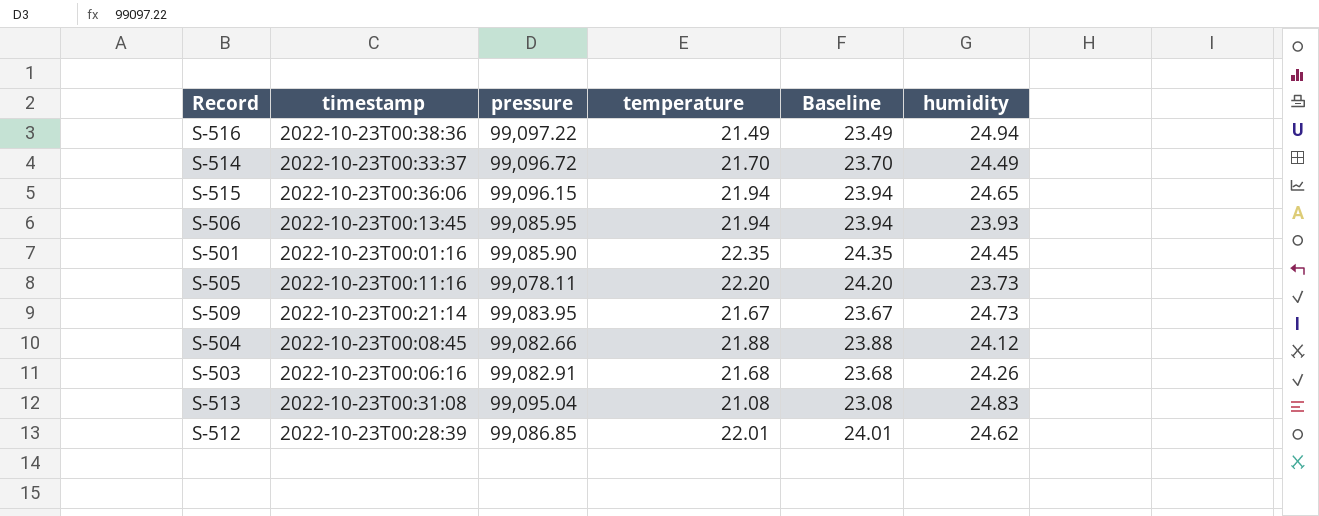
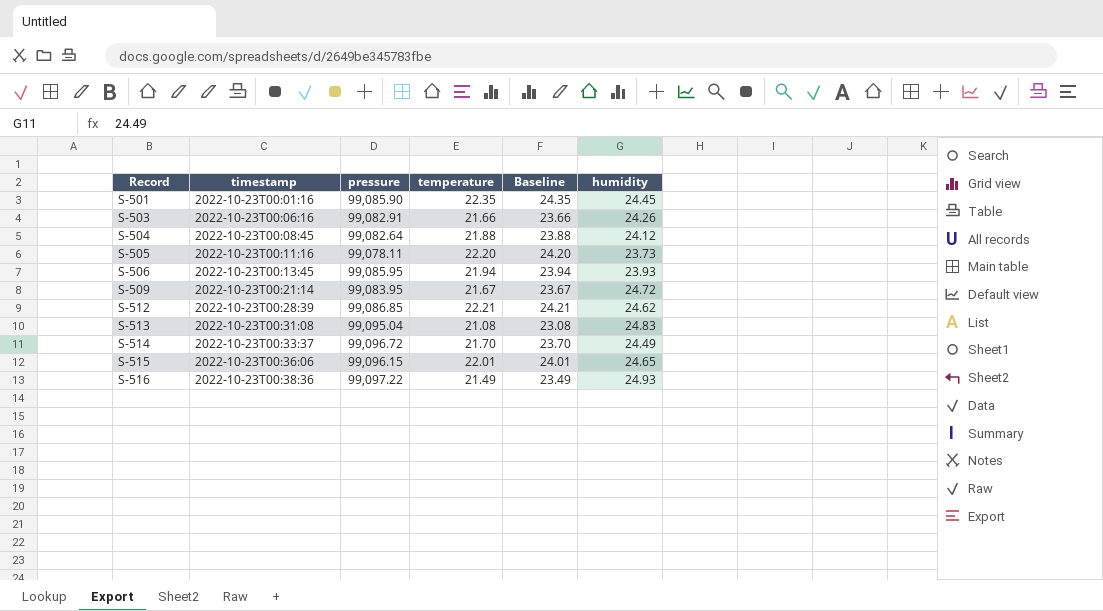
row order: none -> Record ascending
S-503 | temperature: 21.68 -> 21.66
S-503 | Baseline: 23.68 -> 23.66
S-504 | pressure: 99,082.66 -> 99,082.64
S-509 | humidity: 24.73 -> 24.72
S-512 | temperature: 22.01 -> 22.21
S-512 | Baseline: 24.01 -> 24.21
S-515 | temperature: 21.94 -> 22.01
S-515 | Baseline: 23.94 -> 24.01
S-516 | humidity: 24.94 -> 24.93

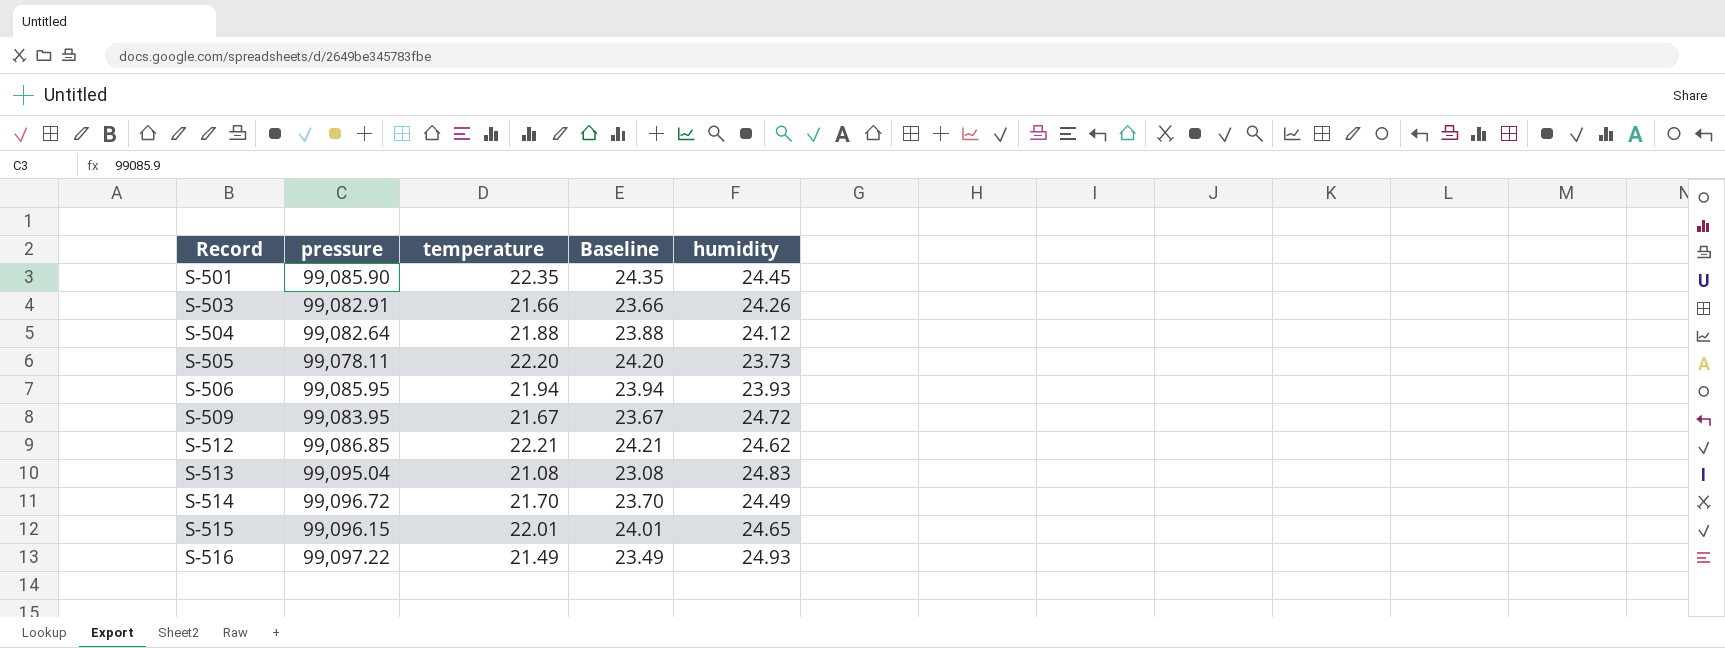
column timestamp | position: 2 -> none

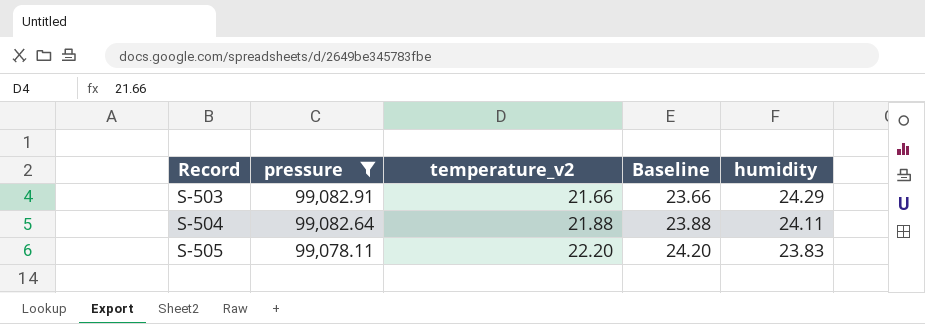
filter: none -> pressure <= 99,082.91
column name: temperature -> temperature_v2
S-503 | humidity: 24.26 -> 24.29
S-504 | humidity: 24.12 -> 24.11
S-505 | humidity: 23.73 -> 23.83

